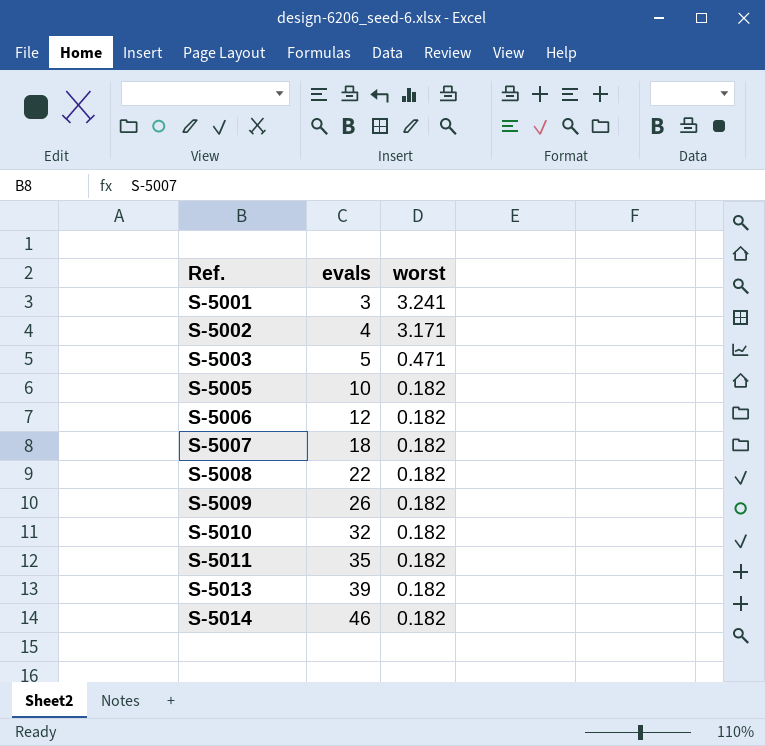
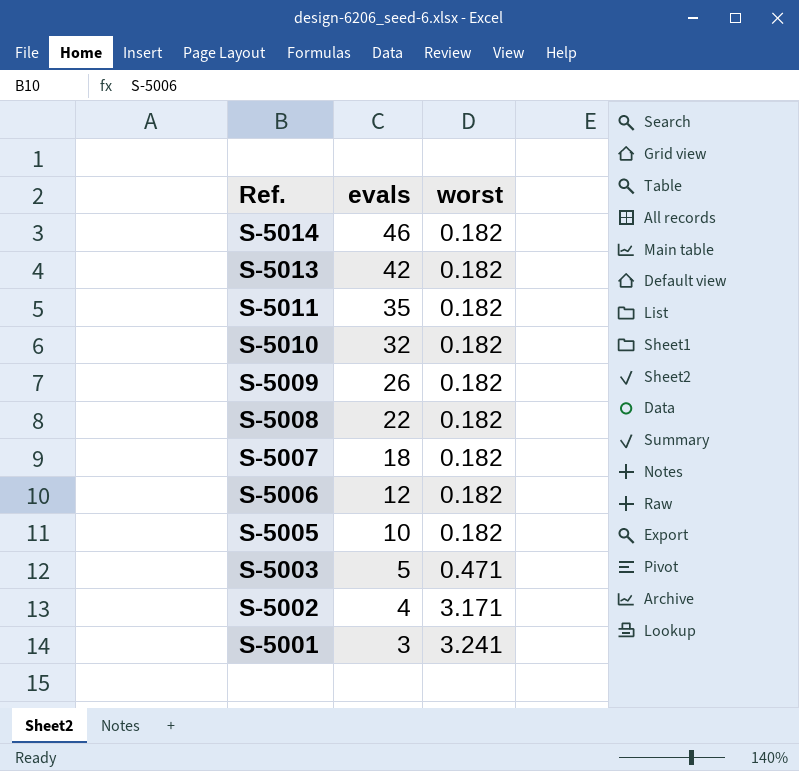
row order: Ref. ascending -> Ref. descending
S-5013 | evals: 39 -> 42

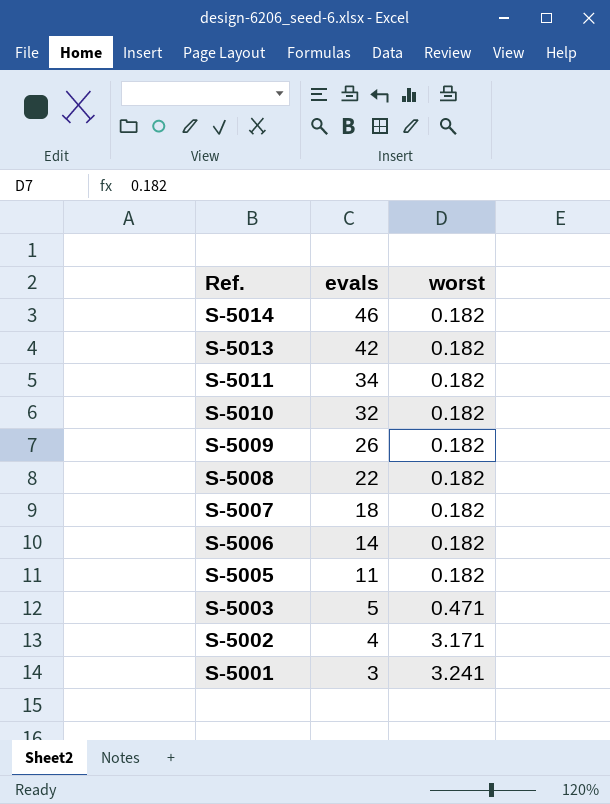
S-5011 | evals: 35 -> 34
S-5006 | evals: 12 -> 14
S-5005 | evals: 10 -> 11

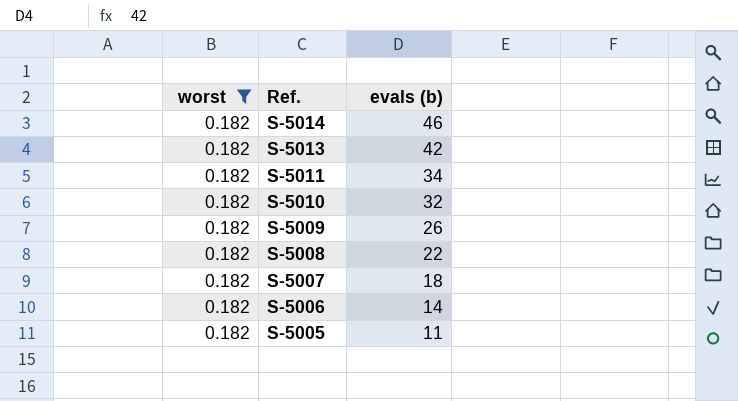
filter: none -> worst = 0.182
column worst | position: 3 -> 1
column name: evals -> evals (b)

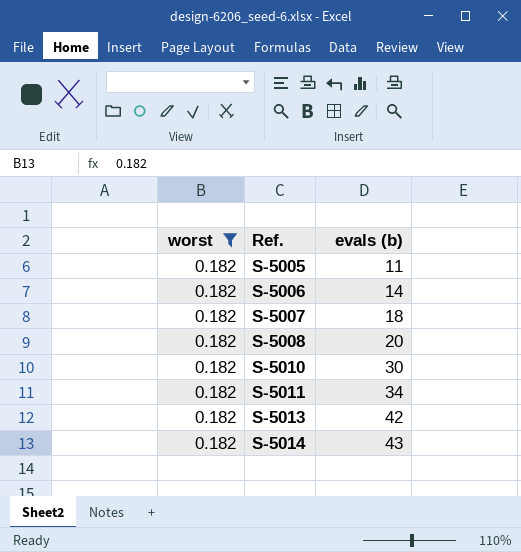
row order: Ref. descending -> Ref. ascending
row S-5009: 0.182 | 26 -> none
S-5008 | evals (b): 22 -> 20
S-5010 | evals (b): 32 -> 30
S-5014 | evals (b): 46 -> 43

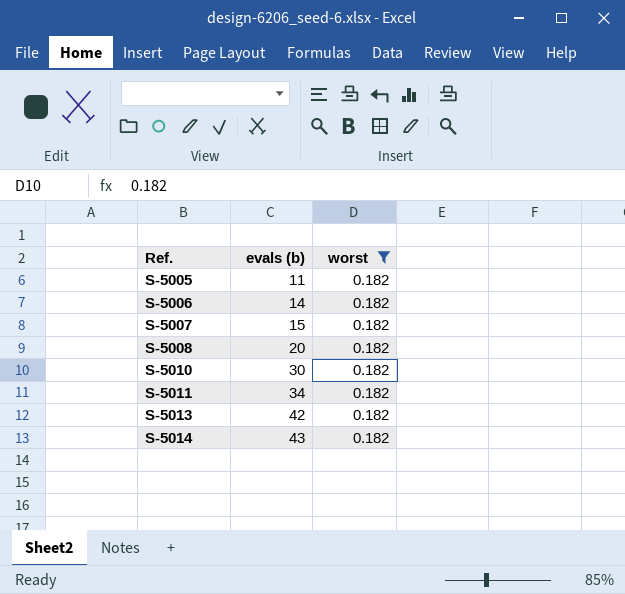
column worst | position: 1 -> 3
S-5007 | evals (b): 18 -> 15

